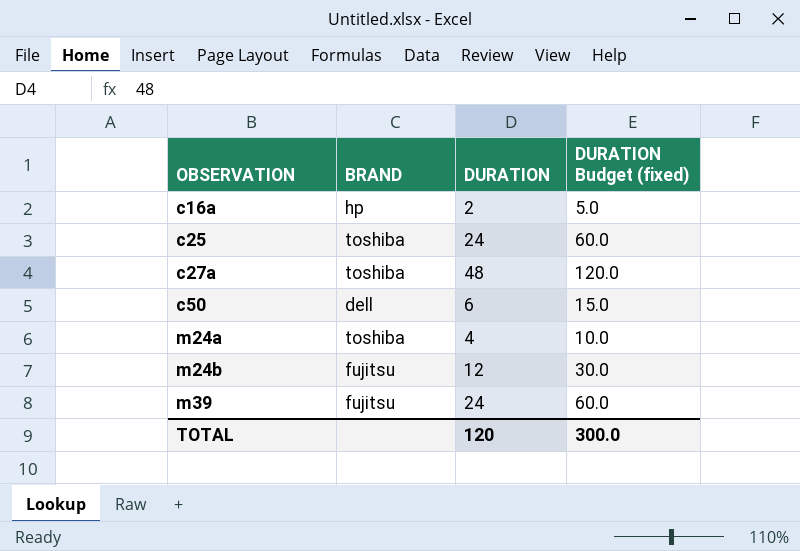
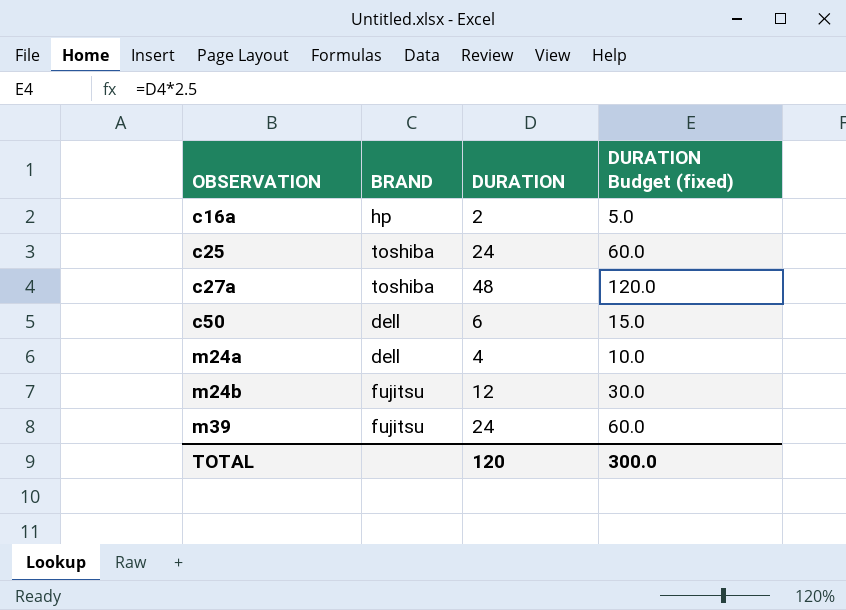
m24a | BRAND: toshiba -> dell

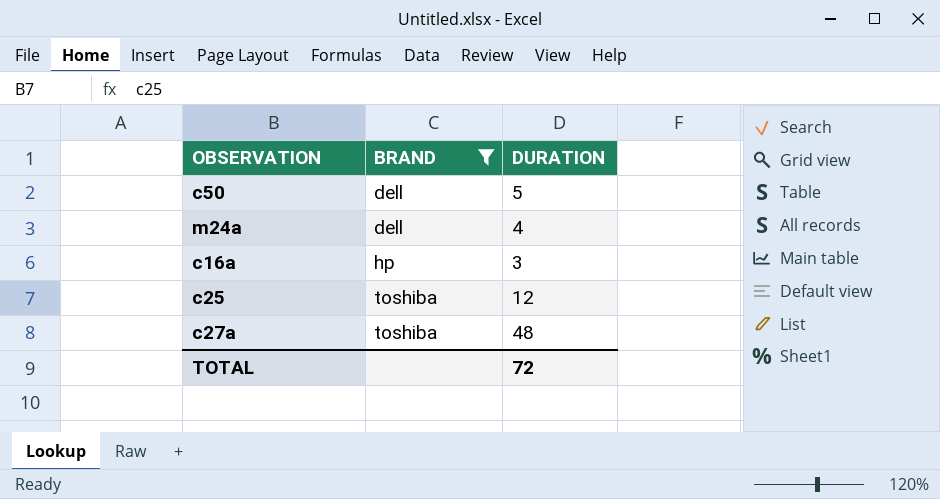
filter: none -> BRAND != fujitsu
row order: OBSERVATION ascending -> BRAND ascending
column DURATION Budget (fixed) | formula: [DURATION] * 2.5 -> none
c50 | DURATION: 6 -> 5
c16a | DURATION: 2 -> 3
c25 | DURATION: 24 -> 12
TOTAL | DURATION: 120 -> 72

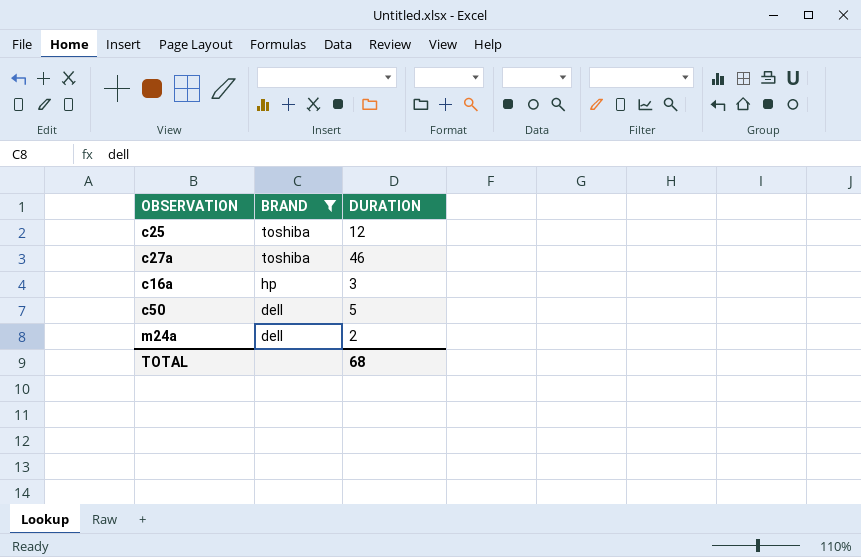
row order: BRAND ascending -> BRAND descending
c27a | DURATION: 48 -> 46
m24a | DURATION: 4 -> 2
TOTAL | DURATION: 72 -> 68

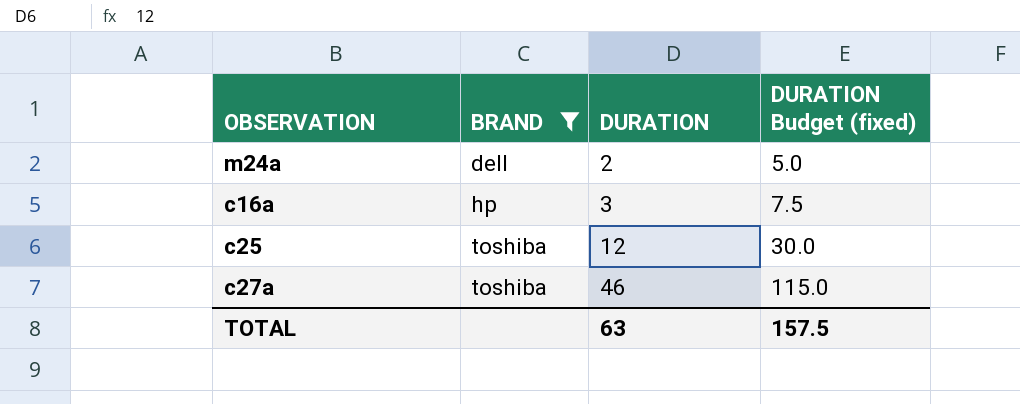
row order: BRAND descending -> BRAND ascending
column DURATION Budget (fixed) | formula: none -> [DURATION] * 2.5
row c50: dell | 5 -> none
TOTAL | DURATION: 68 -> 63

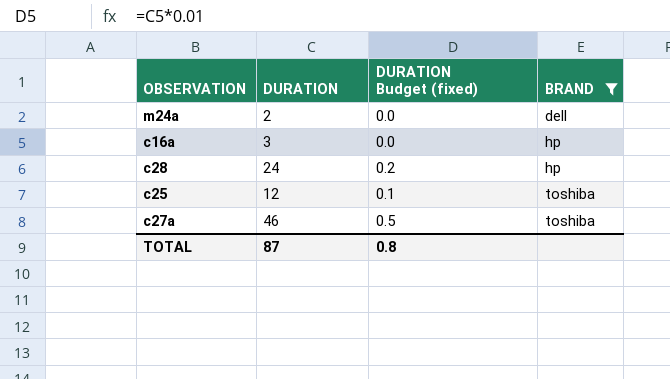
column DURATION Budget (fixed) | formula: [DURATION] * 2.5 -> [DURATION] * 0.01
column BRAND | position: 2 -> 4
row c28: none -> 24 | 0.2 | hp
TOTAL | DURATION: 63 -> 87
TOTAL | DURATION Budget (fixed): 157.5 -> 0.8

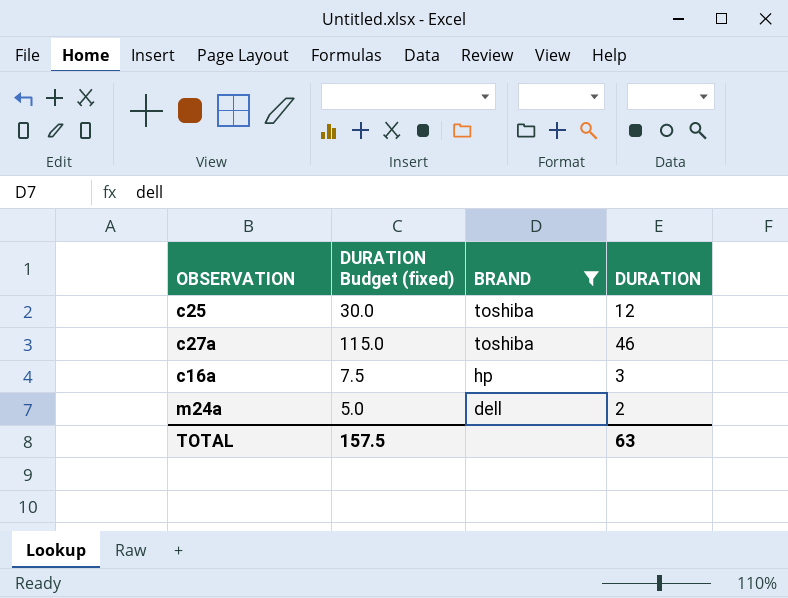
row order: BRAND ascending -> BRAND descending
column DURATION Budget (fixed) | formula: [DURATION] * 0.01 -> [DURATION] * 2.5
column DURATION | position: 2 -> 4
row c28: 24 | 0.2 | hp -> none
TOTAL | DURATION Budget (fixed): 0.8 -> 157.5
TOTAL | DURATION: 87 -> 63

